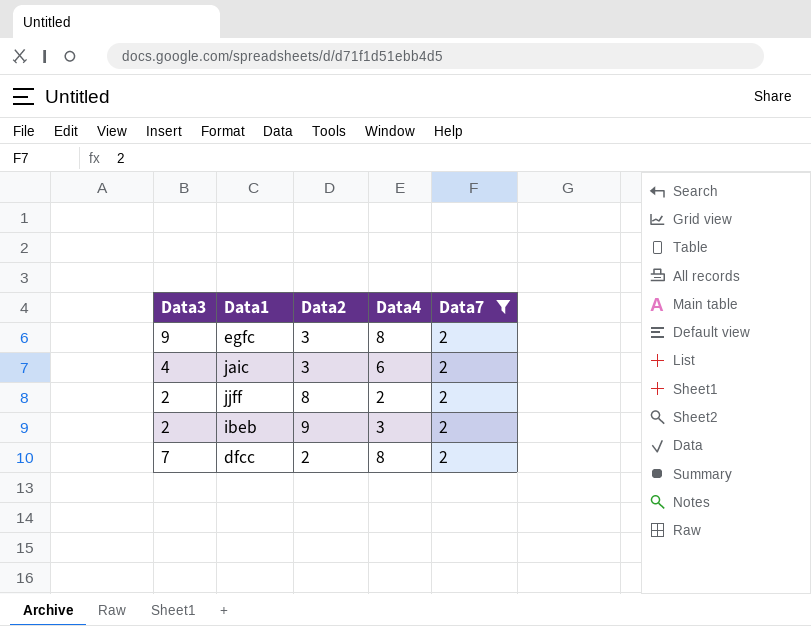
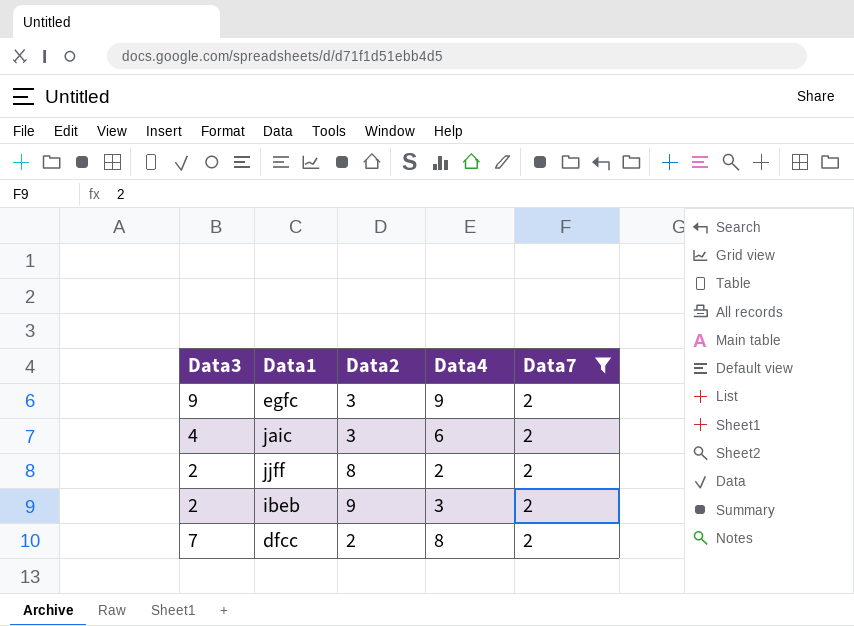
egfc | Data4: 8 -> 9

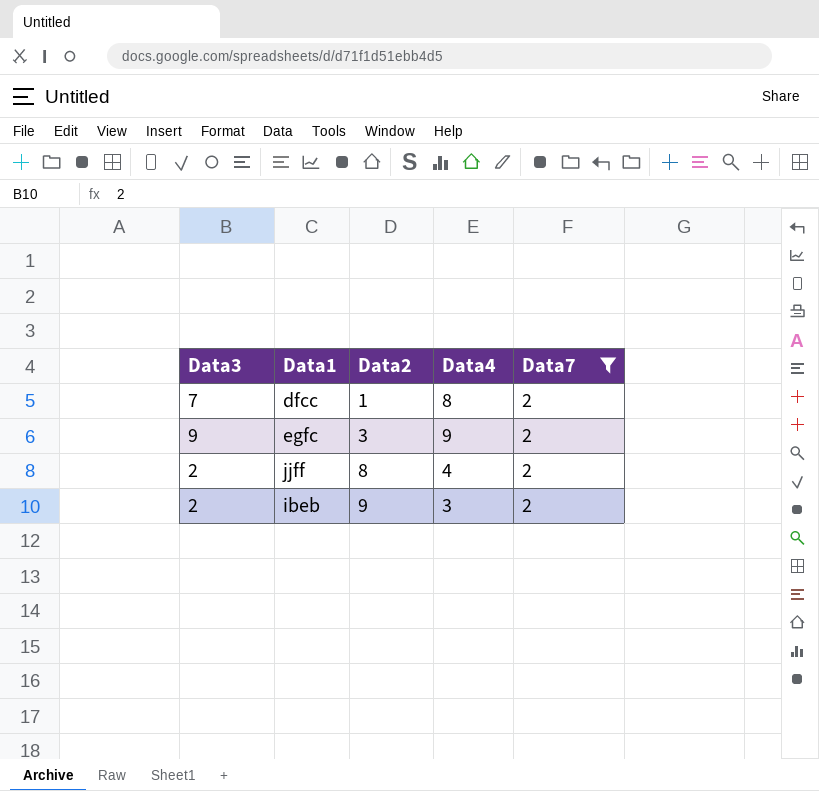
row order: none -> Data2 ascending
row jaic: 4 | 3 | 6 | 2 -> none
dfcc | Data2: 2 -> 1
jjff | Data4: 2 -> 4

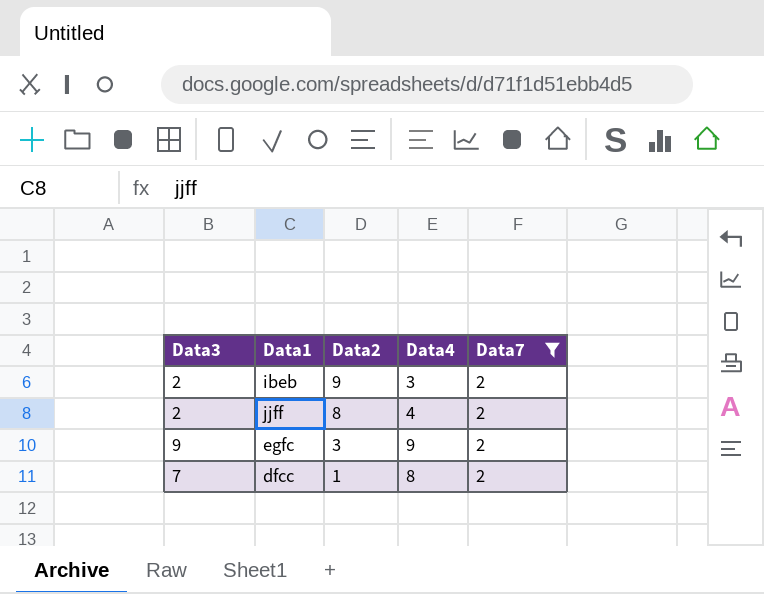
row order: Data2 ascending -> Data2 descending

